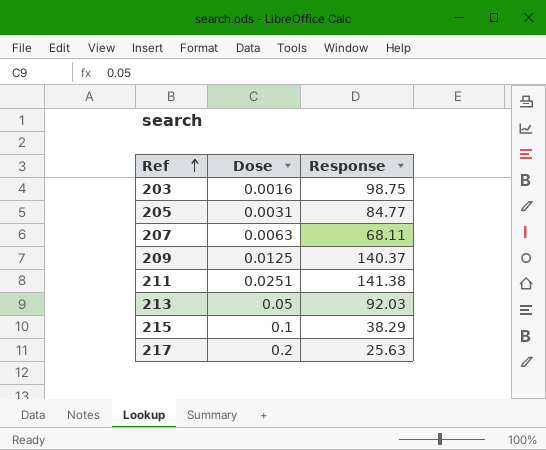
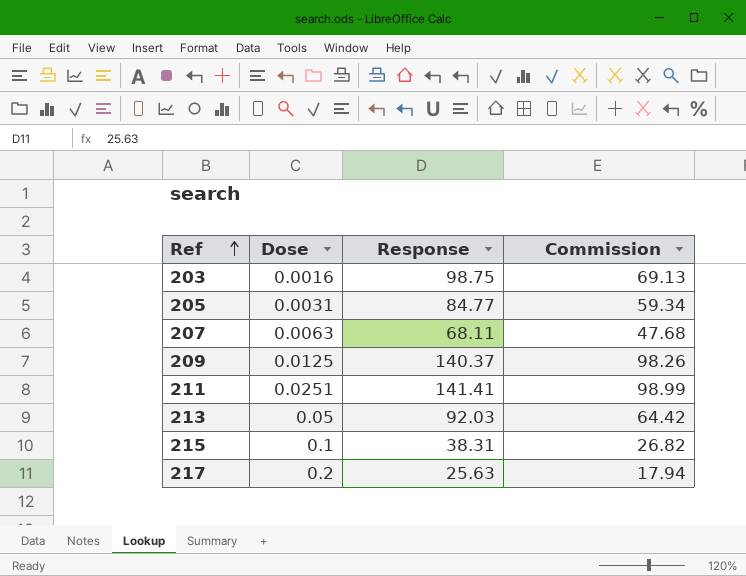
column Commission | formula: none -> [Response] * 0.7
211 | Response: 141.38 -> 141.41
215 | Response: 38.29 -> 38.31

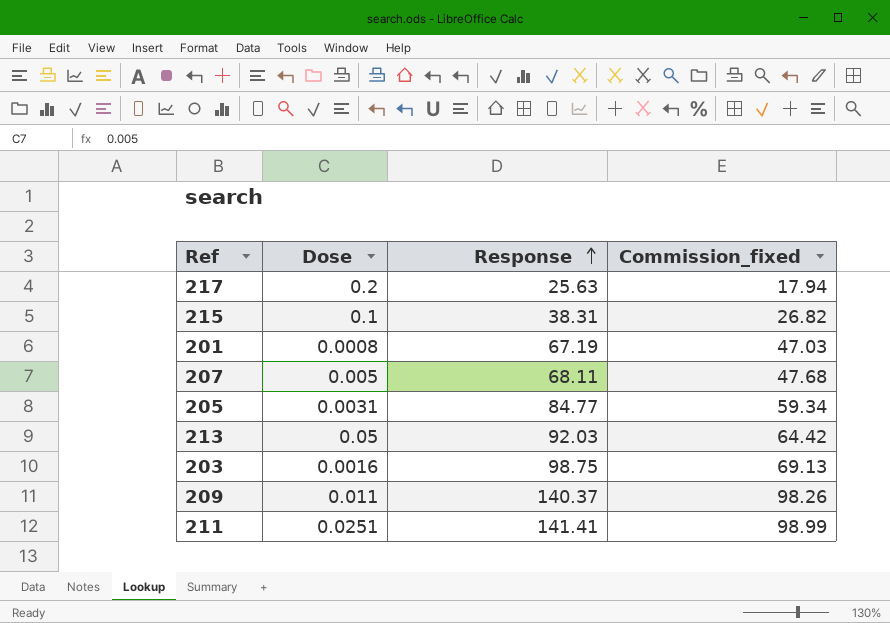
row order: Ref ascending -> Response ascending
column name: Commission -> Commission_fixed
row 201: none -> 0.0008 | 67.19 | 47.03
207 | Dose: 0.0063 -> 0.005
209 | Dose: 0.0125 -> 0.011

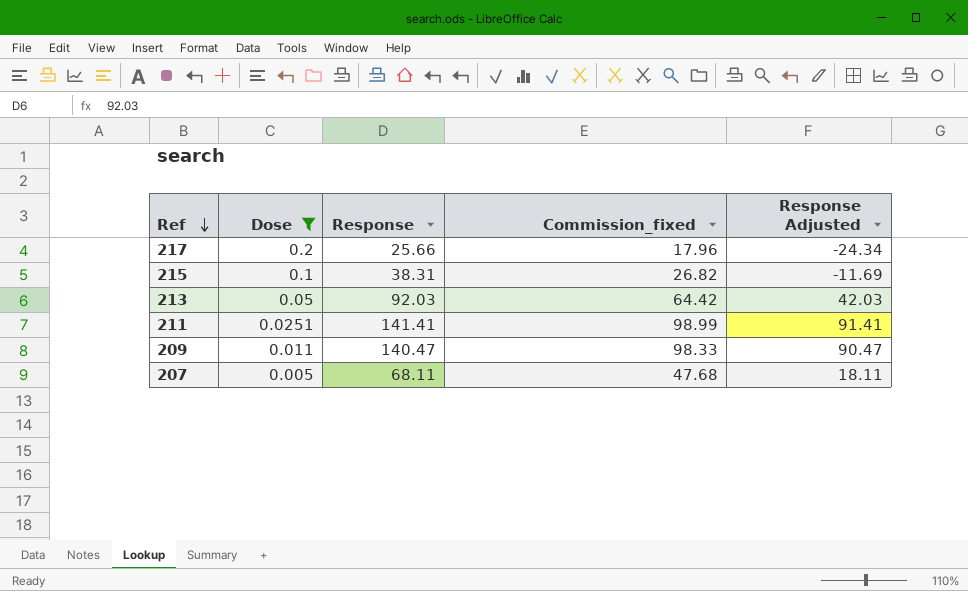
filter: none -> Dose >= 0.005
row order: Response ascending -> Ref descending
column Response Adjusted | formula: none -> [Response] - 50
217 | Response: 25.63 -> 25.66
217 | Commission_fixed: 17.94 -> 17.96
209 | Response: 140.37 -> 140.47
209 | Commission_fixed: 98.26 -> 98.33

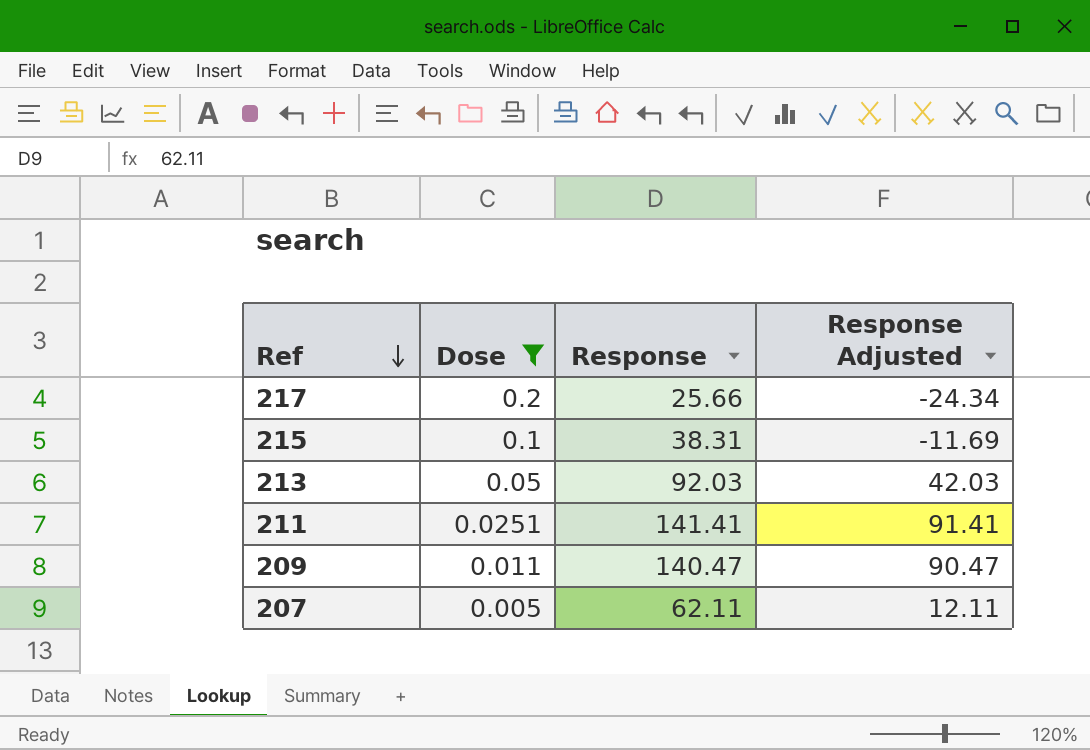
column Commission_fixed | formula: [Response] * 0.7 -> none
207 | Response: 68.11 -> 62.11
207 | Response Adjusted: 18.11 -> 12.11

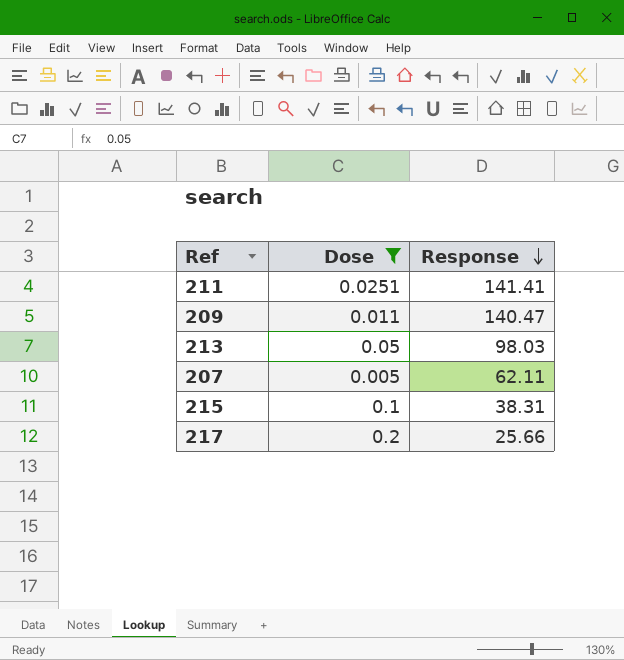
row order: Ref descending -> Response descending
column Response Adjusted | formula: [Response] - 50 -> none
213 | Response: 92.03 -> 98.03

